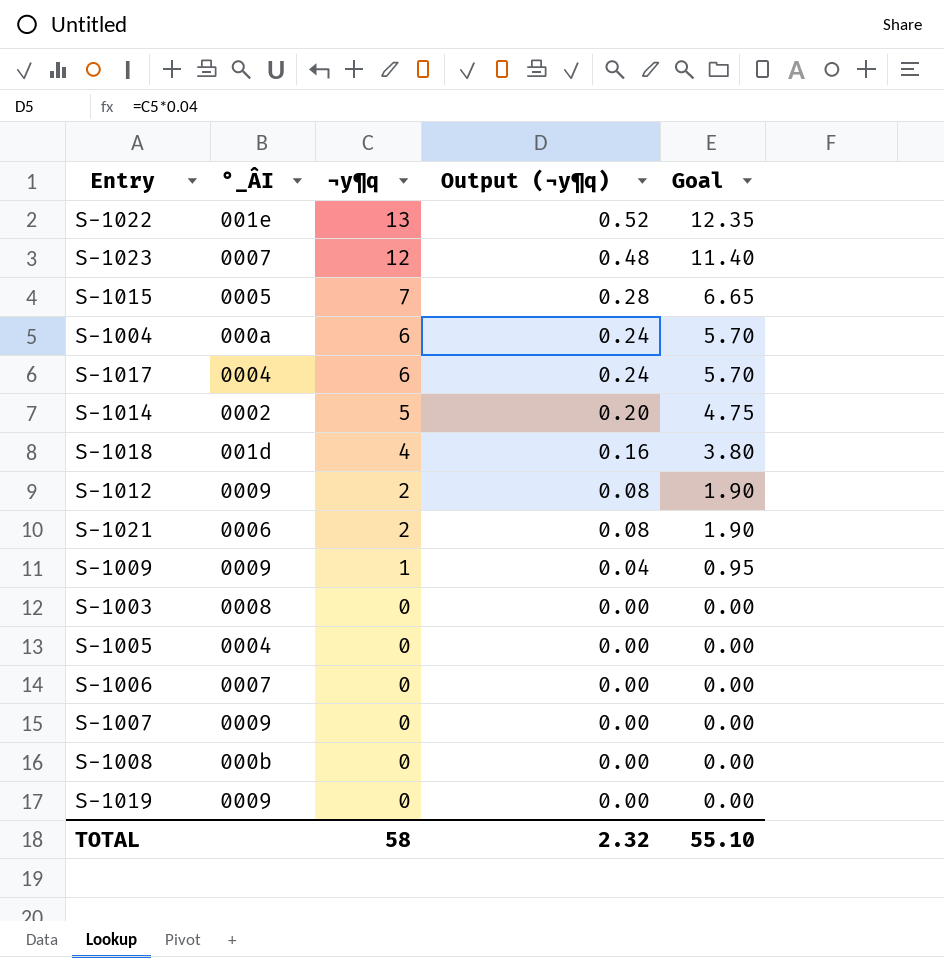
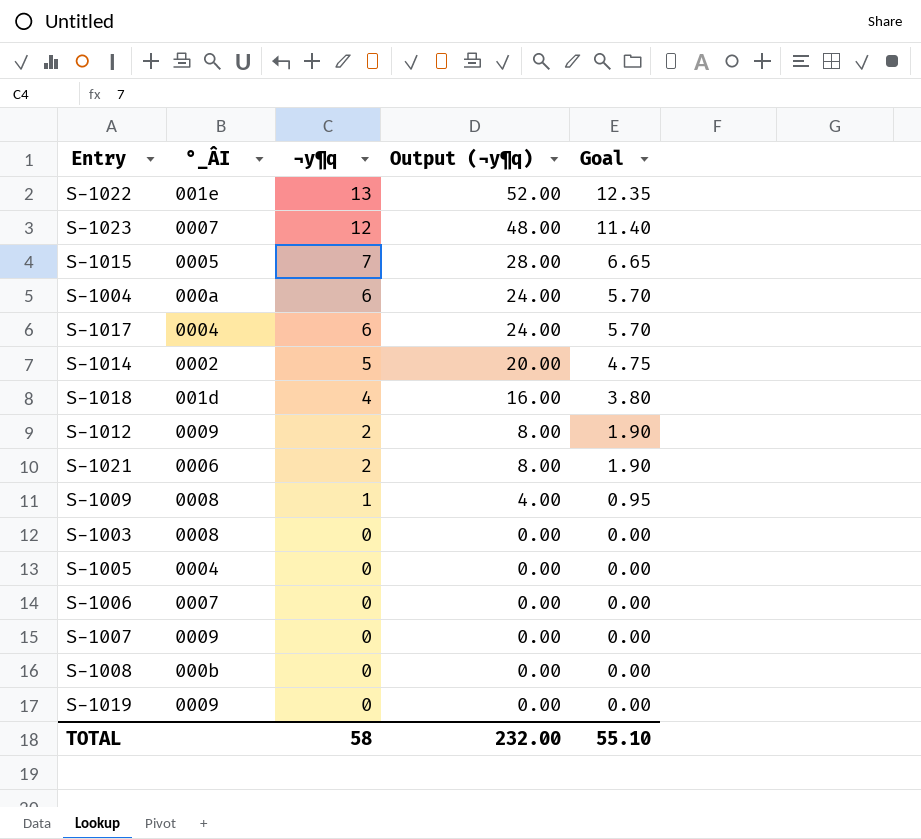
column Output (¬y¶q) | formula: [¬y¶q] * 0.04 -> [¬y¶q] * 4
S-1009 | °_ÂI: 0009 -> 0008
TOTAL | Output (¬y¶q): 2.32 -> 232.00

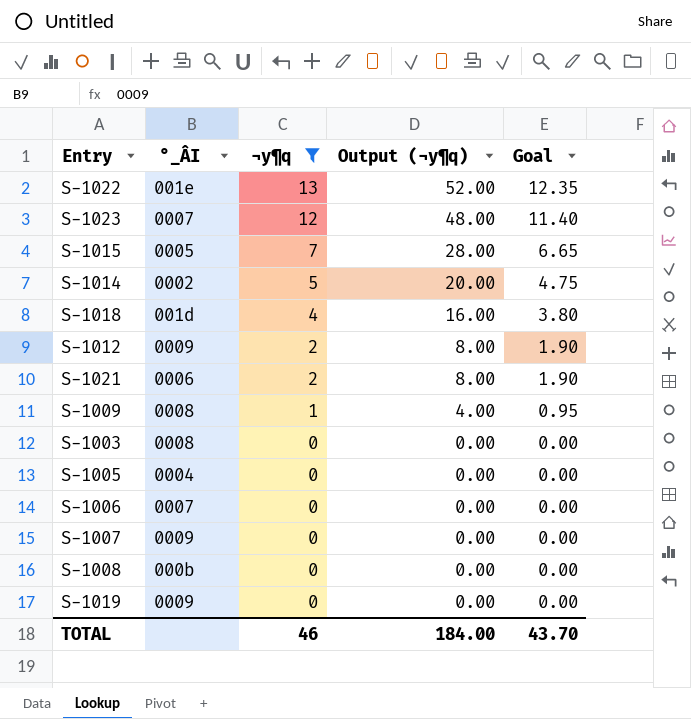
filter: none -> ¬y¶q != 6
TOTAL | ¬y¶q: 58 -> 46
TOTAL | Output (¬y¶q): 232.00 -> 184.00
TOTAL | Goal: 55.10 -> 43.70

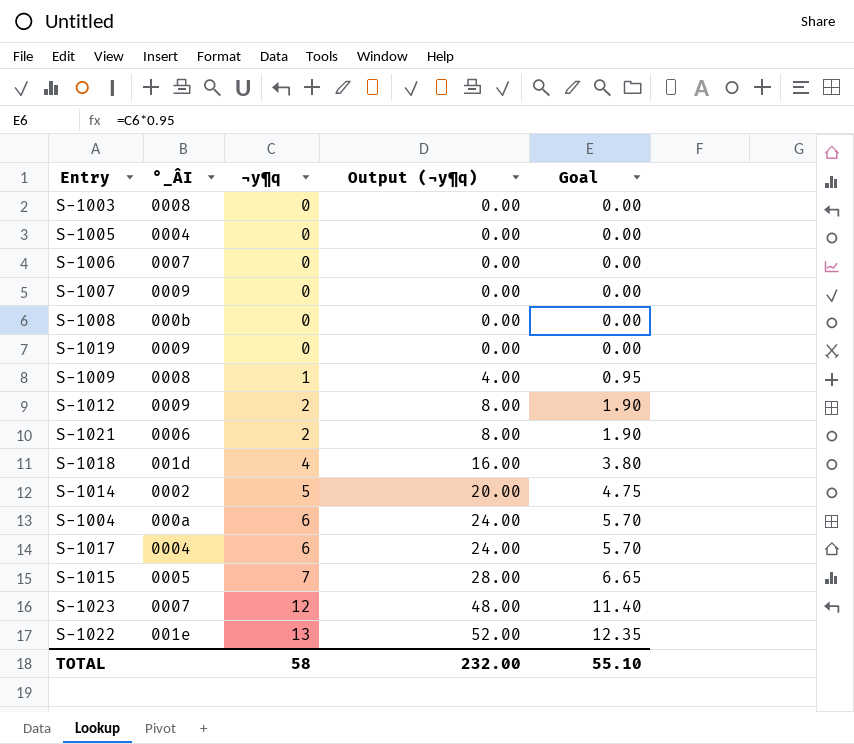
filter: ¬y¶q != 6 -> none
row order: ¬y¶q descending -> ¬y¶q ascending
TOTAL | ¬y¶q: 46 -> 58
TOTAL | Output (¬y¶q): 184.00 -> 232.00
TOTAL | Goal: 43.70 -> 55.10

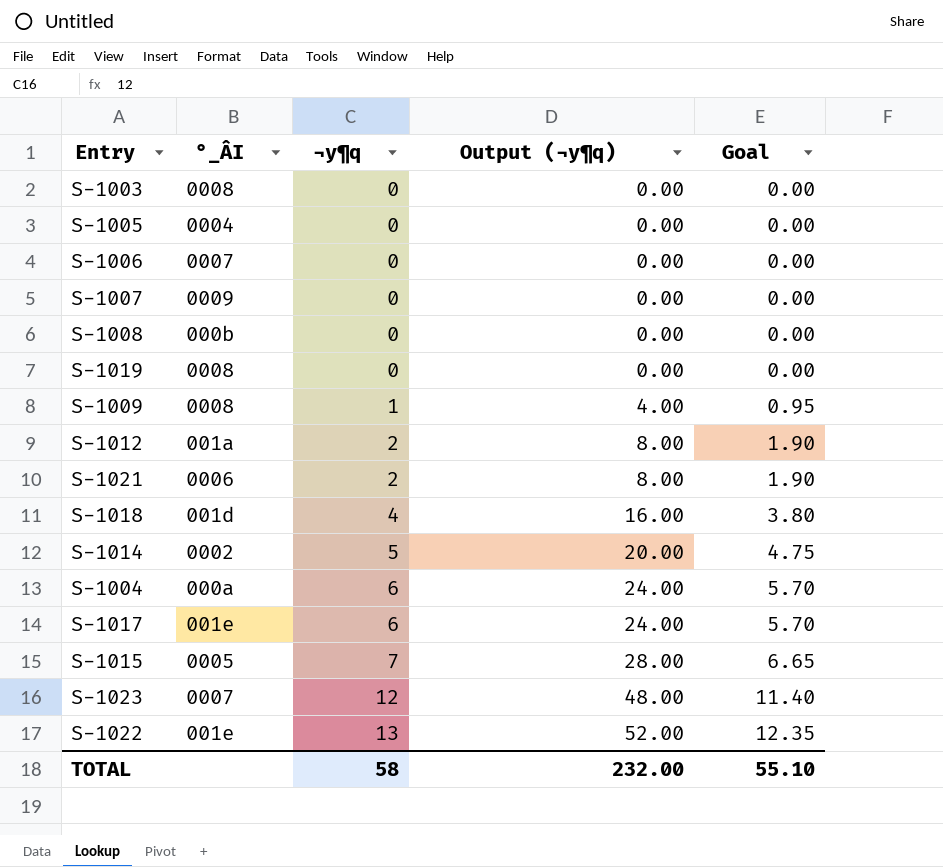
S-1019 | °_ÂI: 0009 -> 0008
S-1012 | °_ÂI: 0009 -> 001a
S-1017 | °_ÂI: 0004 -> 001e

